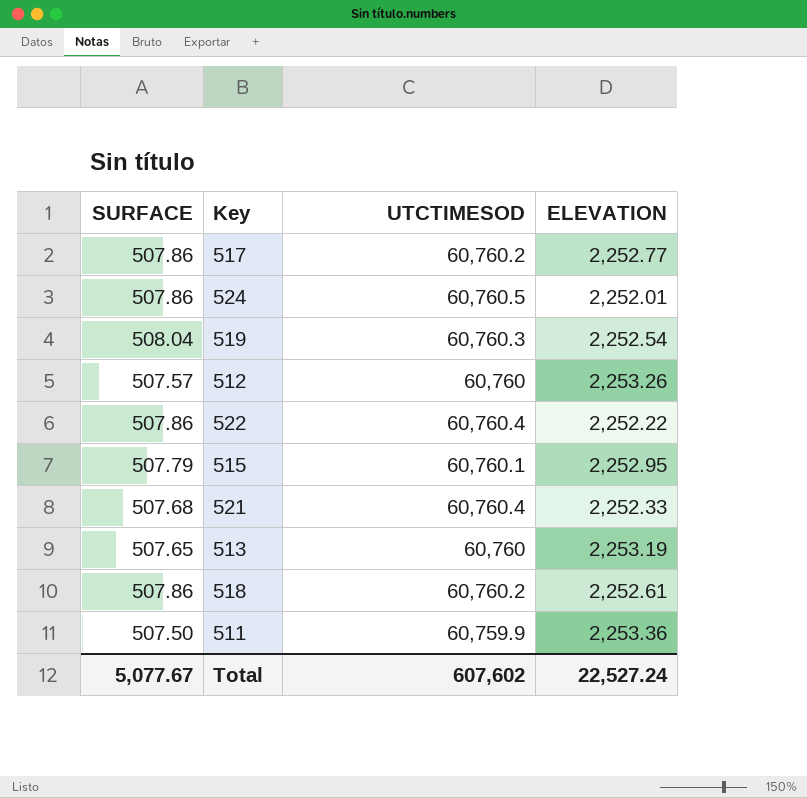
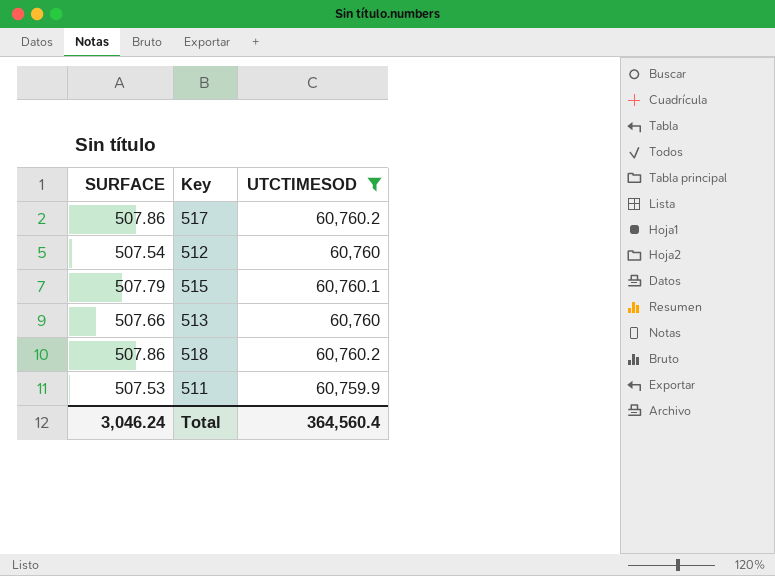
filter: none -> UTCTIMESOD <= 60,760.2
column ELEVATION | position: 4 -> none
512 | SURFACE: 507.57 -> 507.54
513 | SURFACE: 507.65 -> 507.66
511 | SURFACE: 507.50 -> 507.53
Total | SURFACE: 5,077.67 -> 3,046.24
Total | UTCTIMESOD: 607,602 -> 364,560.4

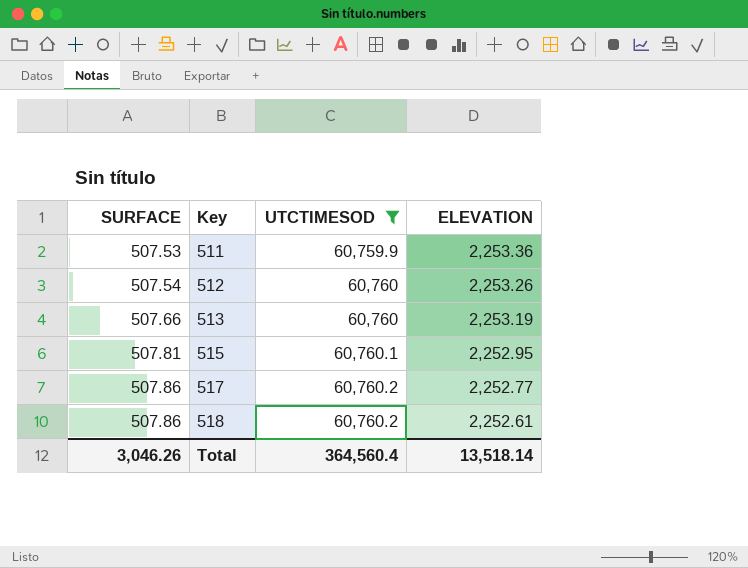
row order: none -> SURFACE ascending
column ELEVATION | position: none -> 4
515 | SURFACE: 507.79 -> 507.81
Total | SURFACE: 3,046.24 -> 3,046.26

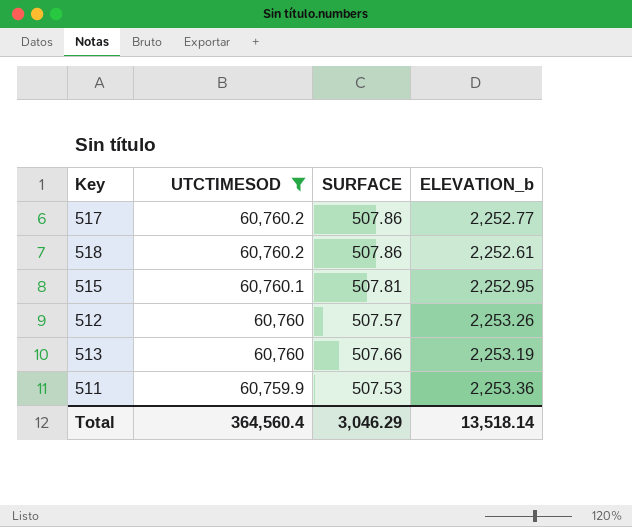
row order: SURFACE ascending -> UTCTIMESOD descending
column SURFACE | position: 1 -> 3
column name: ELEVATION -> ELEVATION_b
512 | SURFACE: 507.54 -> 507.57
Total | SURFACE: 3,046.26 -> 3,046.29

